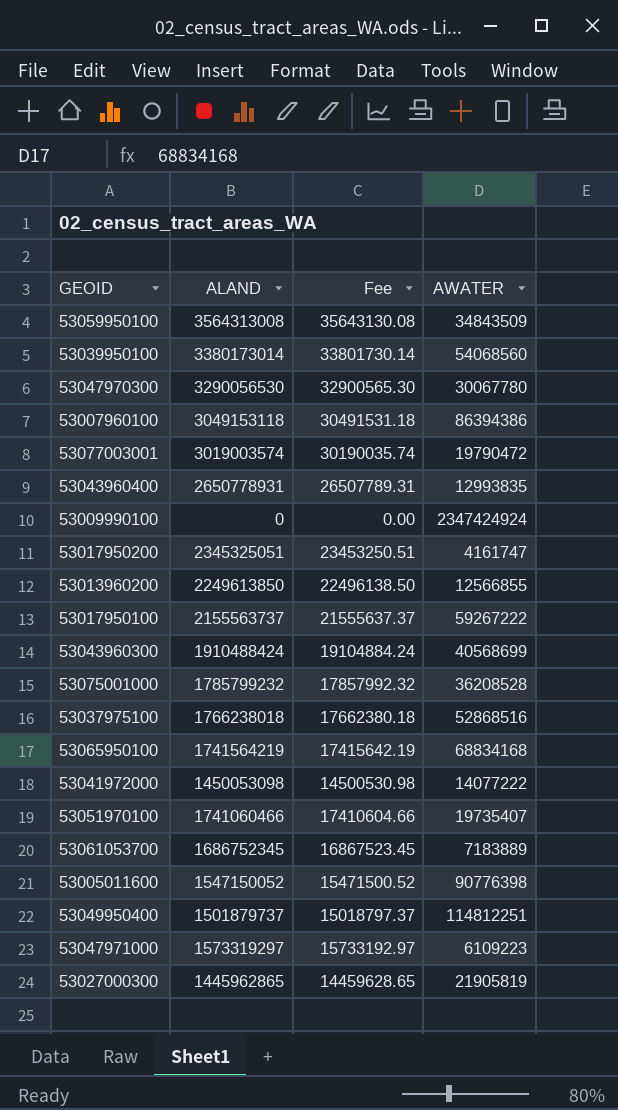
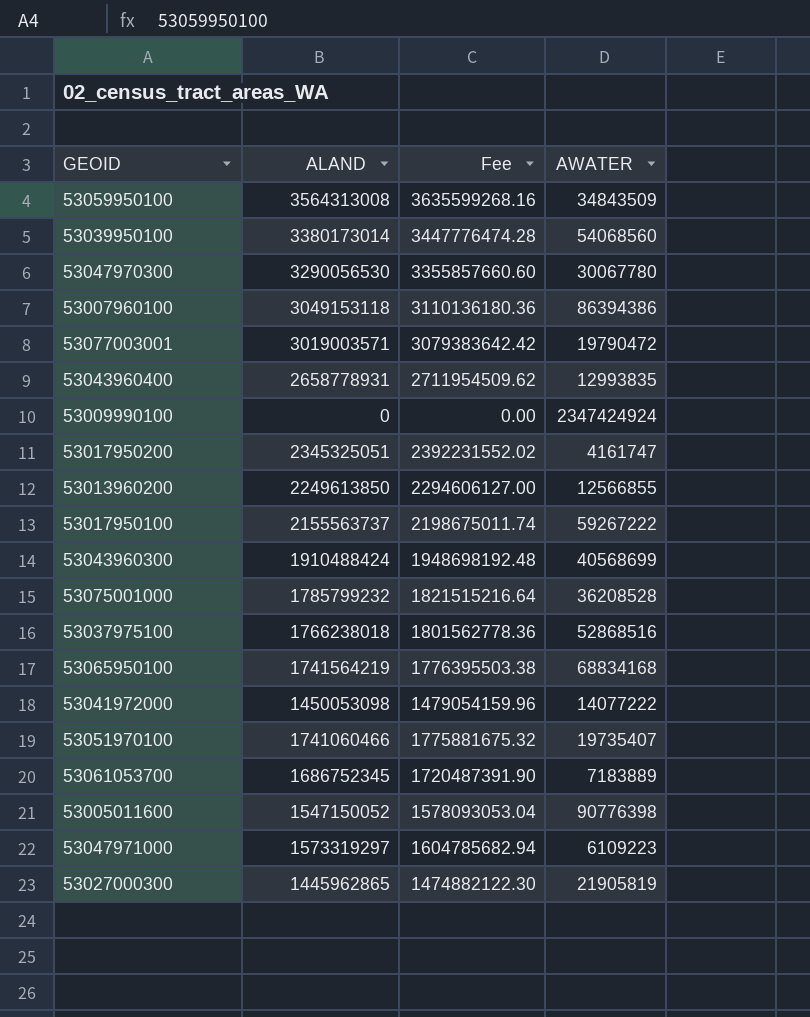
column Fee | formula: [ALAND] * 0.01 -> [ALAND] * 1.02
row 53049950400: 1501879737 | 15018797.37 | 114812251 -> none
53077003001 | ALAND: 3019003574 -> 3019003571
53043960400 | ALAND: 2650778931 -> 2658778931

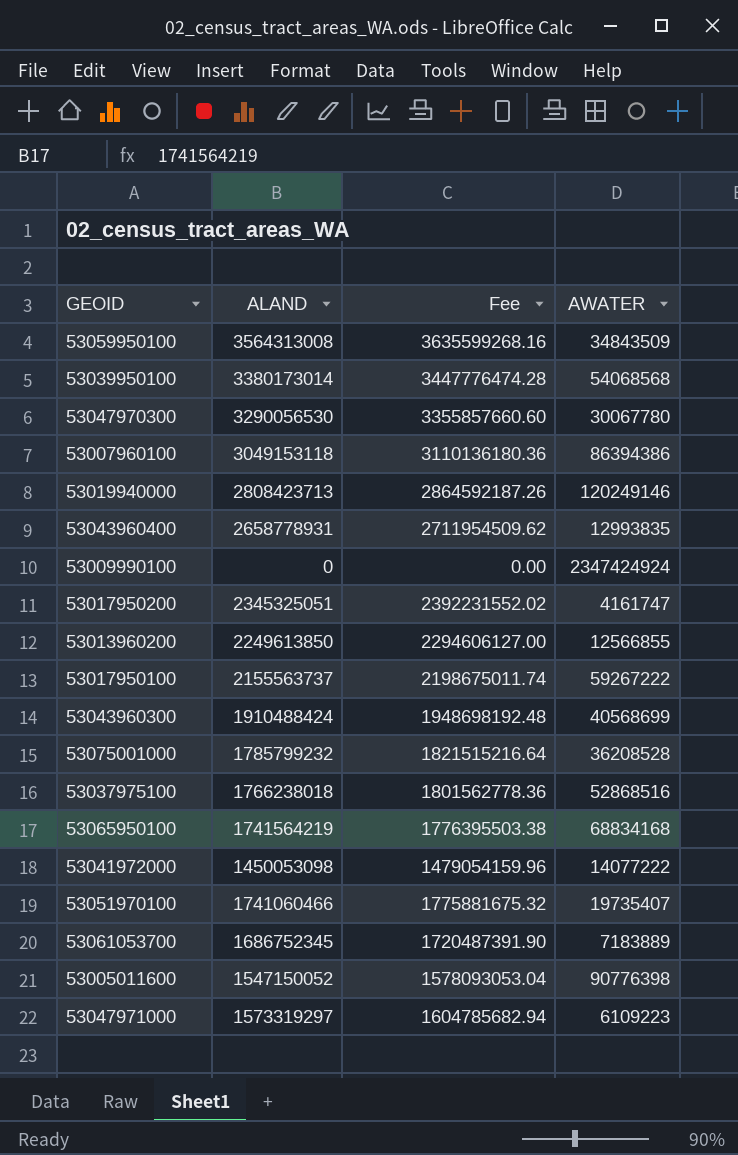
row 53077003001: 3019003571 | 3079383642.42 | 19790472 -> none
row 53027000300: 1445962865 | 1474882122.30 | 21905819 -> none
53039950100 | AWATER: 54068560 -> 54068568
row 53019940000: none -> 2808423713 | 2864592187.26 | 120249146

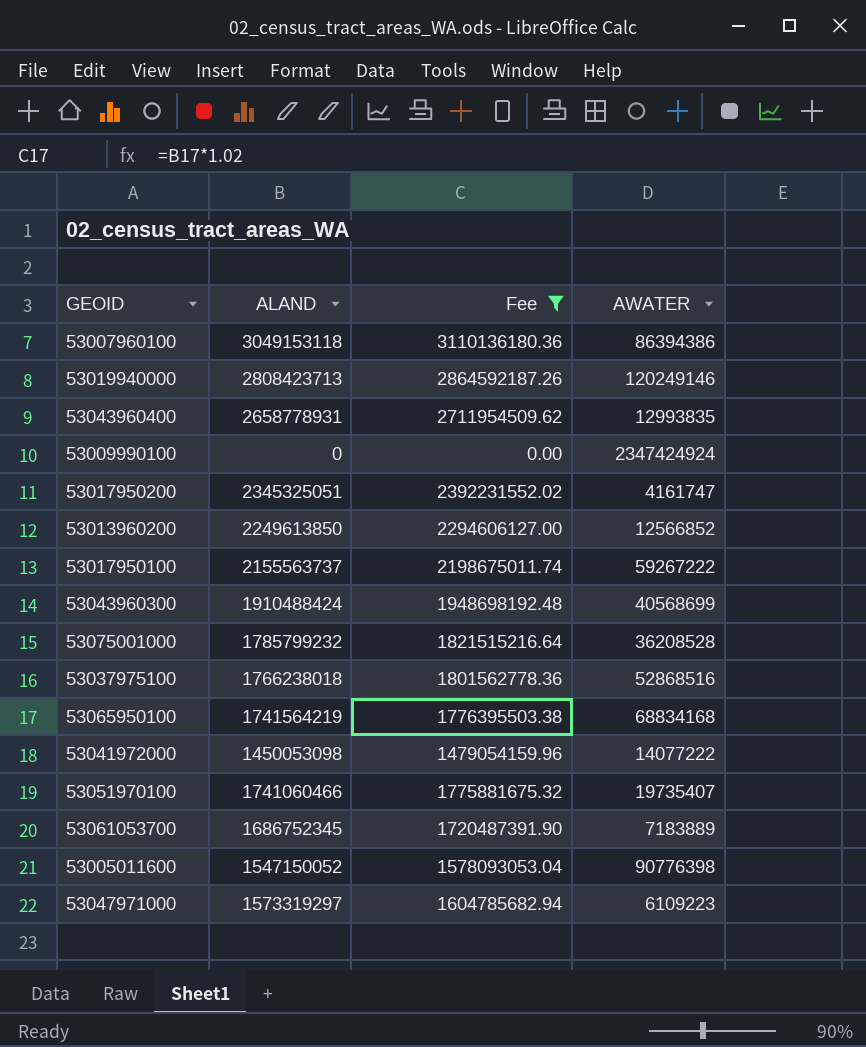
filter: none -> Fee <= 3110136180.36
53013960200 | AWATER: 12566855 -> 12566852

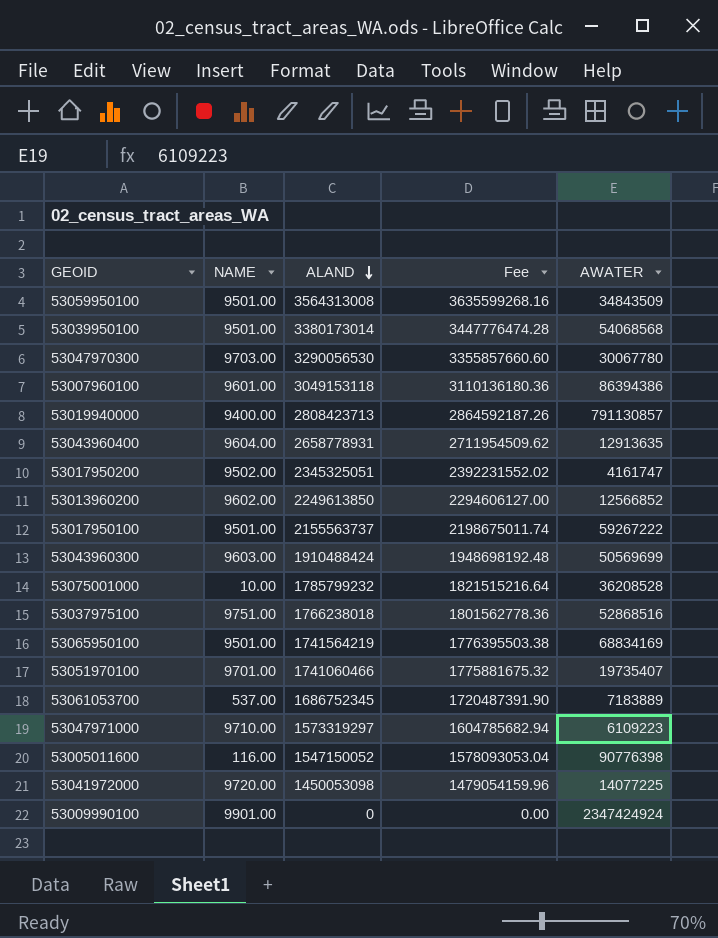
filter: Fee <= 3110136180.36 -> none
row order: none -> ALAND descending
column NAME | position: none -> 2
53019940000 | AWATER: 120249146 -> 791130857
53043960400 | AWATER: 12993835 -> 12913635
53043960300 | AWATER: 40568699 -> 50569699
53065950100 | AWATER: 68834168 -> 68834169
53041972000 | AWATER: 14077222 -> 14077225

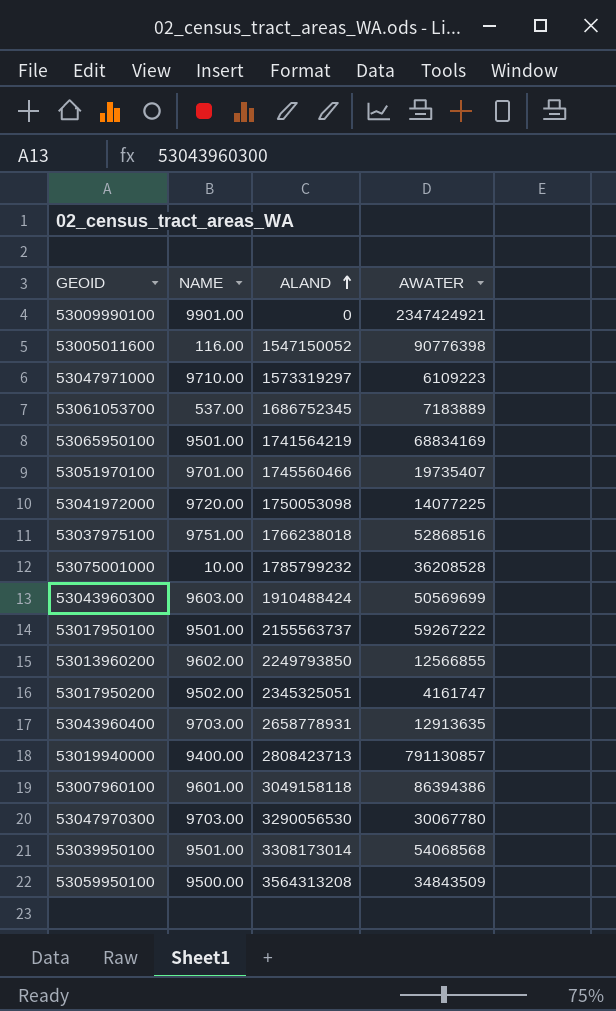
row order: ALAND descending -> ALAND ascending
column Fee | formula: [ALAND] * 1.02 -> none
53009990100 | AWATER: 2347424924 -> 2347424921
53051970100 | ALAND: 1741060466 -> 1745560466
53041972000 | ALAND: 1450053098 -> 1750053098
53013960200 | ALAND: 2249613850 -> 2249793850
53013960200 | AWATER: 12566852 -> 12566855
53043960400 | NAME: 9604.00 -> 9703.00
53007960100 | ALAND: 3049153118 -> 3049158118
53039950100 | ALAND: 3380173014 -> 3308173014
53059950100 | NAME: 9501.00 -> 9500.00
53059950100 | ALAND: 3564313008 -> 3564313208

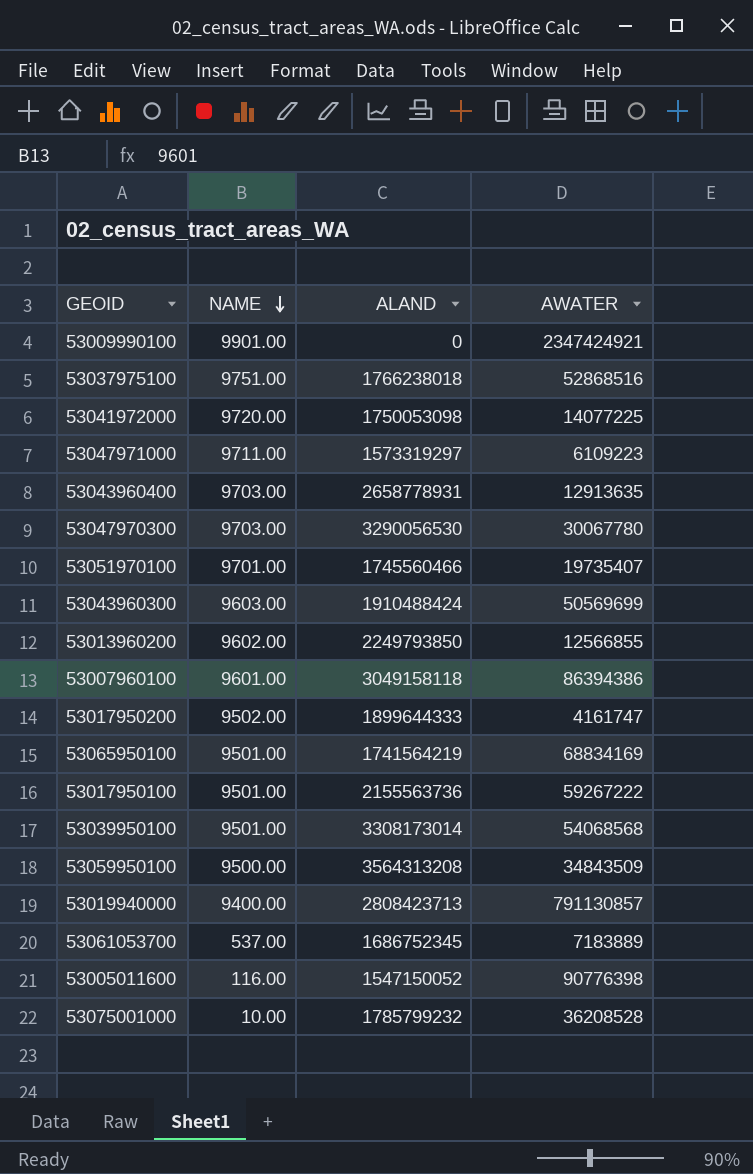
row order: ALAND ascending -> NAME descending
53047971000 | NAME: 9710.00 -> 9711.00
53017950200 | ALAND: 2345325051 -> 1899644333
53017950100 | ALAND: 2155563737 -> 2155563736

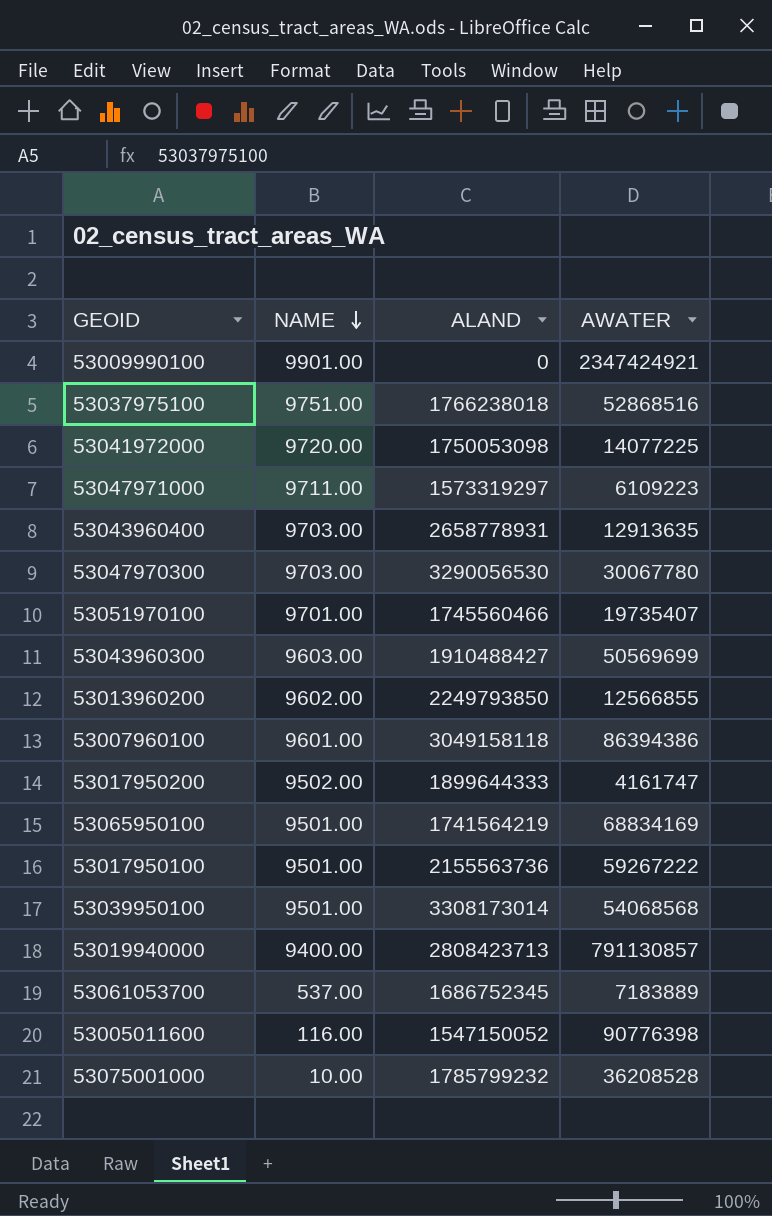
row 53059950100: 9500.00 | 3564313208 | 34843509 -> none
53043960300 | ALAND: 1910488424 -> 1910488427

